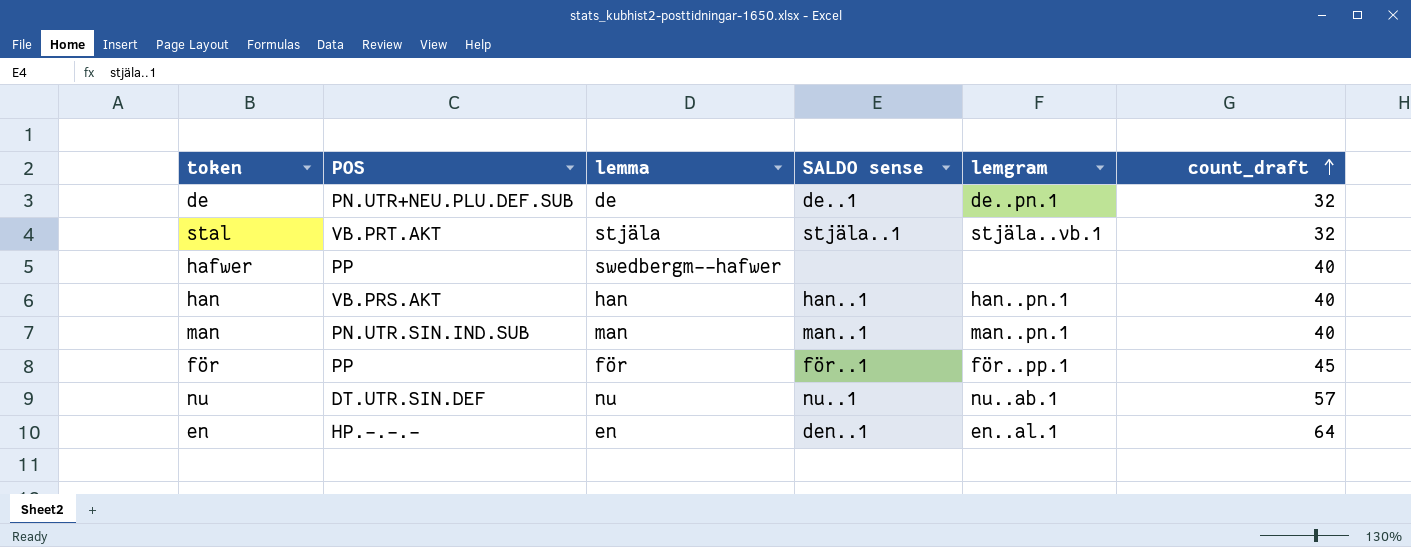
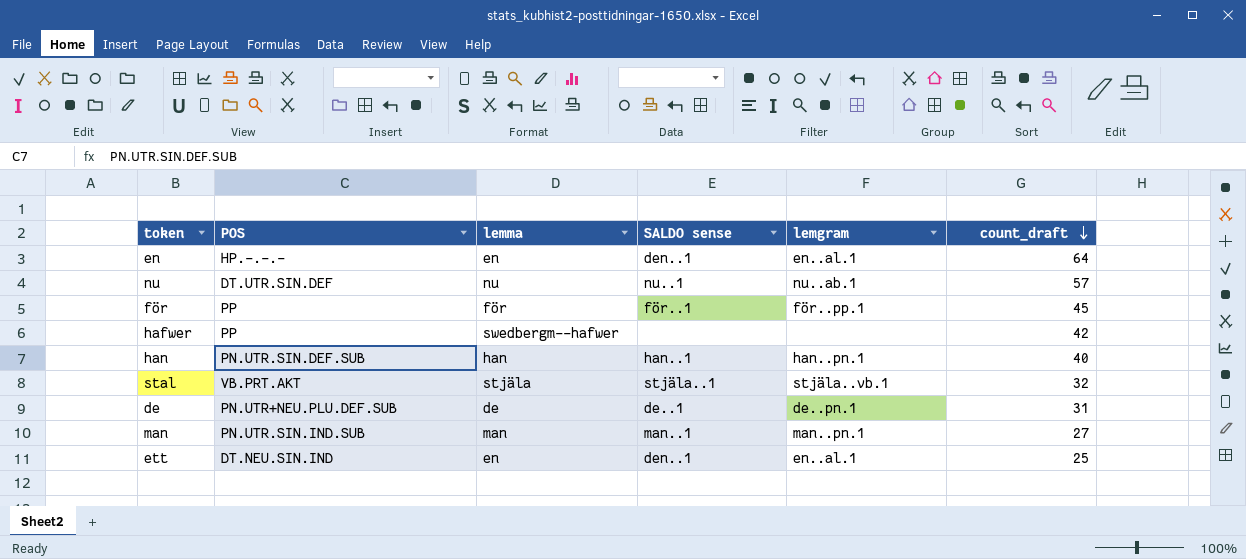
row order: count_draft ascending -> count_draft descending
hafwer | count_draft: 40 -> 42
han | POS: VB.PRS.AKT -> PN.UTR.SIN.DEF.SUB
de | count_draft: 32 -> 31
man | count_draft: 40 -> 27
row ett: none -> DT.NEU.SIN.IND | en | den..1 | en..al.1 | 25

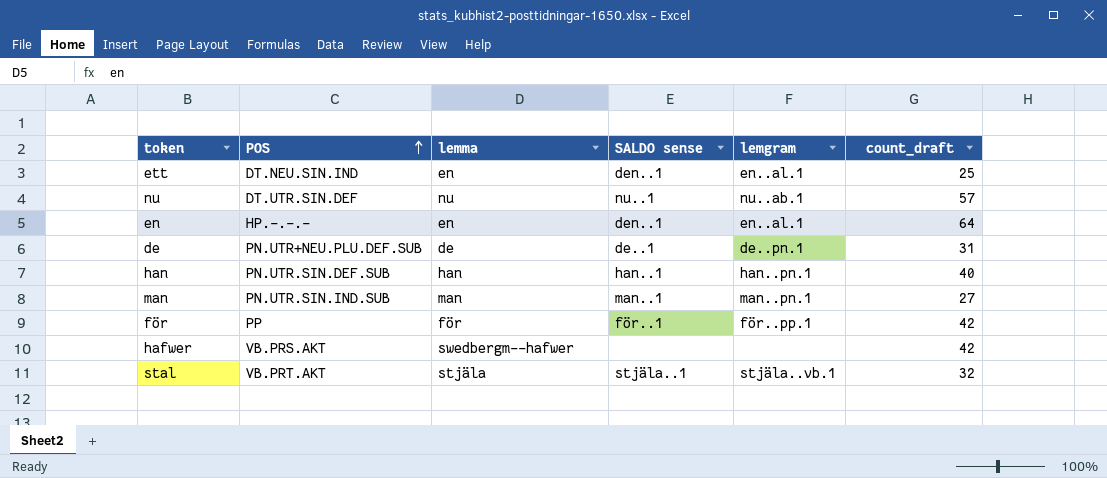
row order: count_draft descending -> POS ascending
för | count_draft: 45 -> 42
hafwer | POS: PP -> VB.PRS.AKT

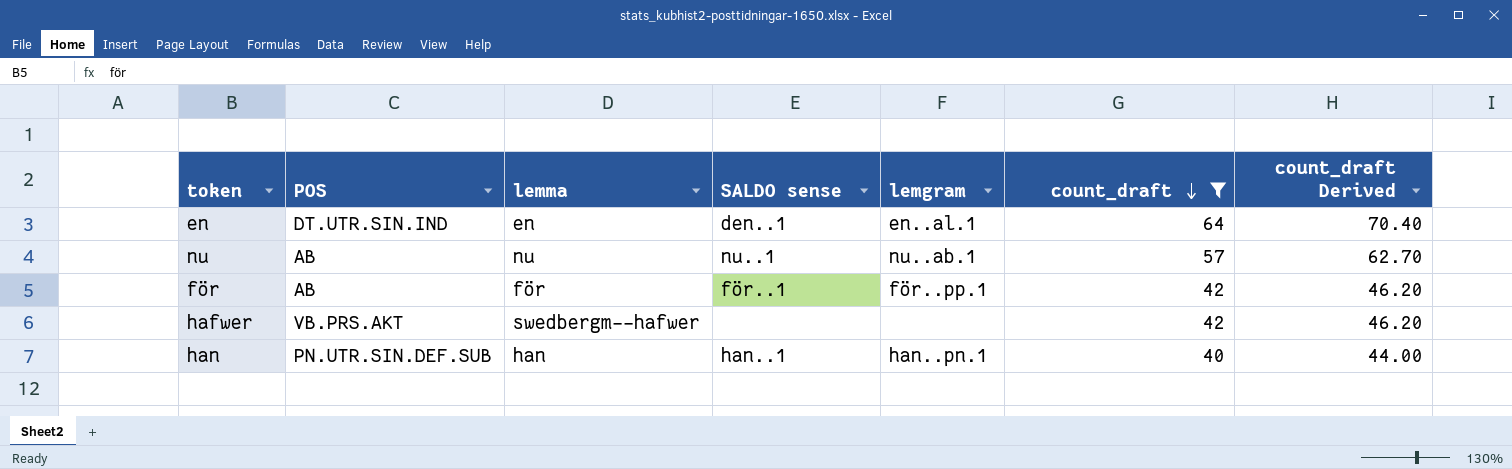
filter: none -> count_draft >= 40
row order: POS ascending -> count_draft descending
column count_draft Derived | formula: none -> [count_draft] * 1.1
en | POS: HP.-.-.- -> DT.UTR.SIN.IND
nu | POS: DT.UTR.SIN.DEF -> AB
för | POS: PP -> AB

